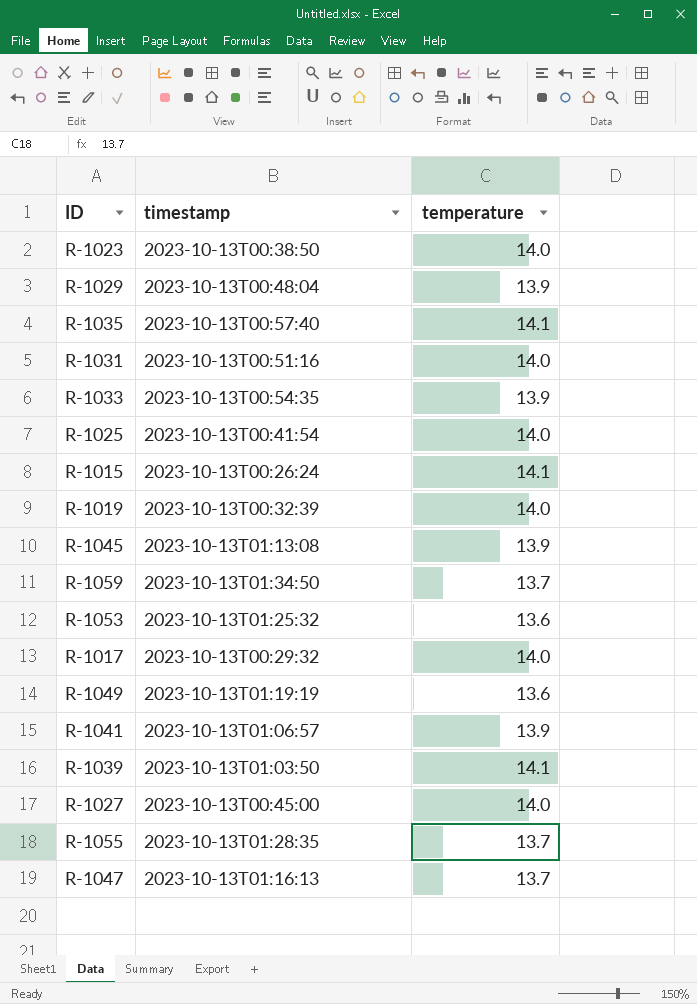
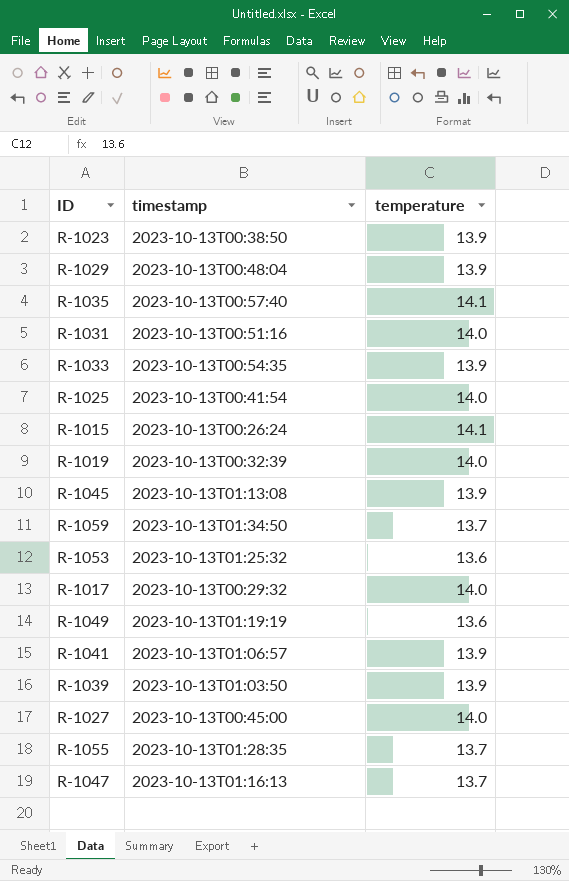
R-1023 | temperature: 14.0 -> 13.9
R-1039 | temperature: 14.1 -> 13.9

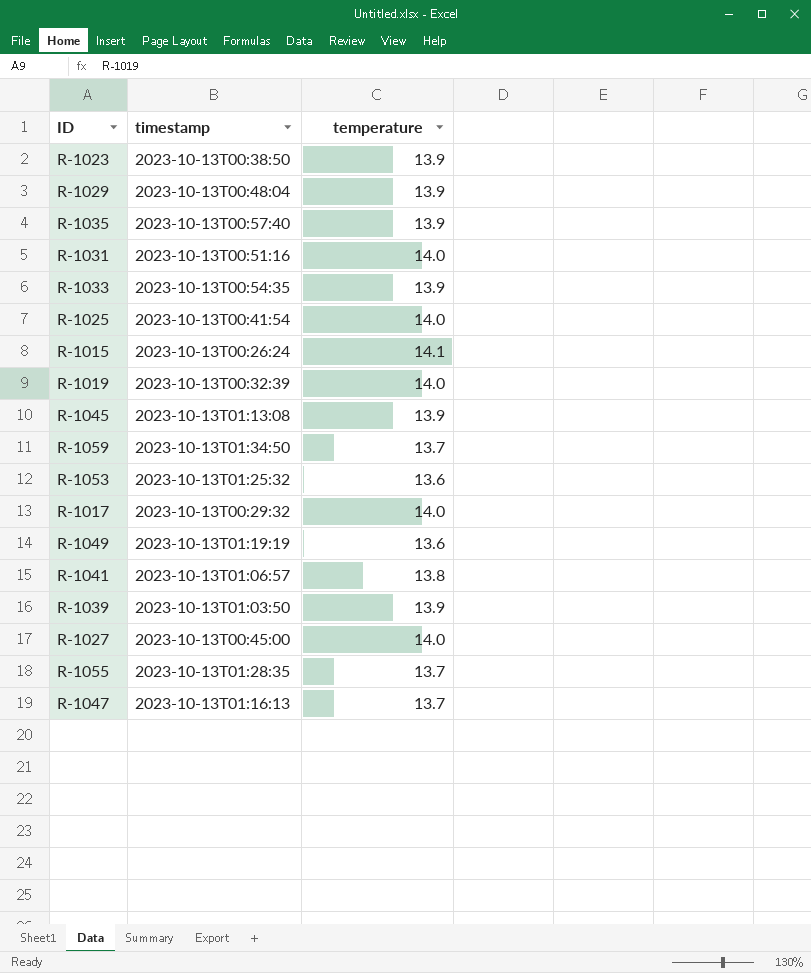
R-1035 | temperature: 14.1 -> 13.9
R-1041 | temperature: 13.9 -> 13.8

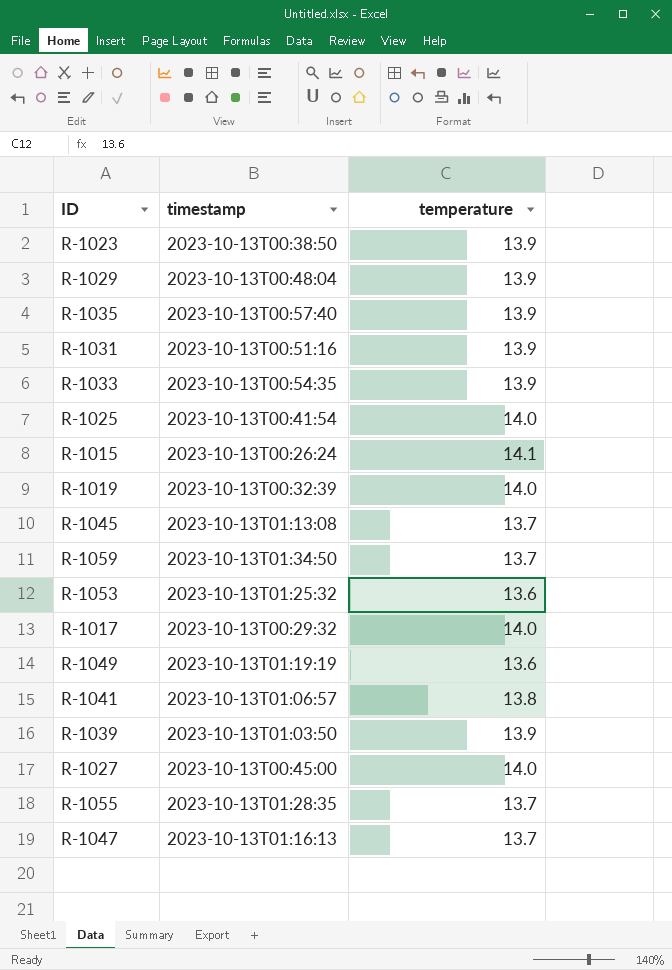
R-1031 | temperature: 14.0 -> 13.9
R-1045 | temperature: 13.9 -> 13.7

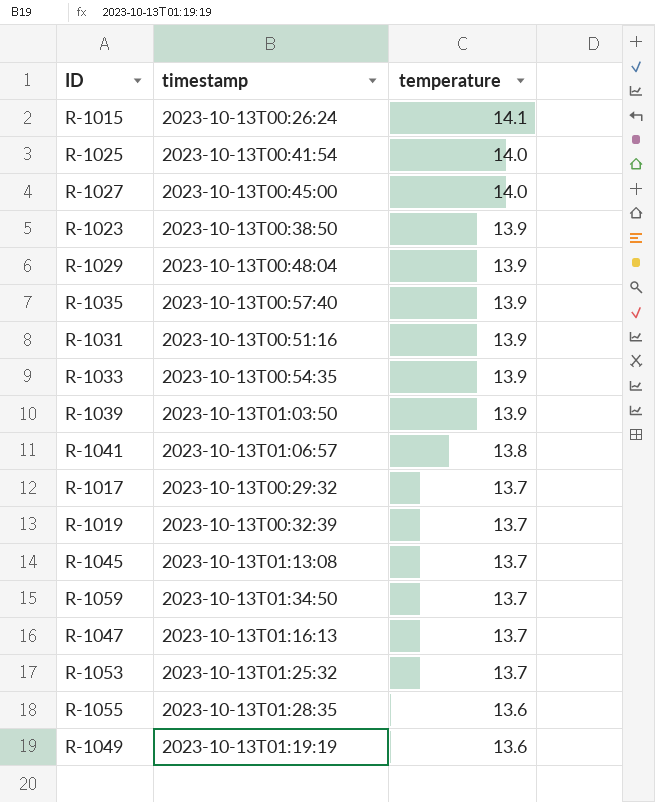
row order: none -> temperature descending
R-1017 | temperature: 14.0 -> 13.7
R-1019 | temperature: 14.0 -> 13.7
R-1053 | temperature: 13.6 -> 13.7
R-1055 | temperature: 13.7 -> 13.6

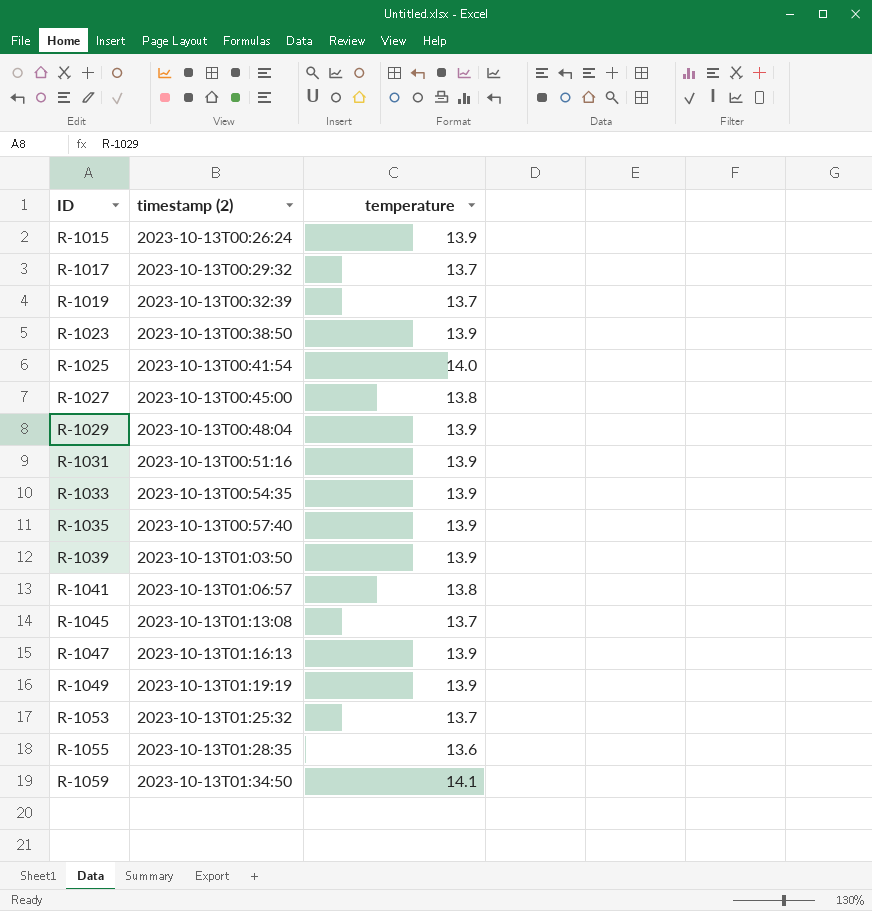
row order: temperature descending -> ID ascending
column name: timestamp -> timestamp (2)
R-1015 | temperature: 14.1 -> 13.9
R-1027 | temperature: 14.0 -> 13.8
R-1047 | temperature: 13.7 -> 13.9
R-1049 | temperature: 13.6 -> 13.9
R-1059 | temperature: 13.7 -> 14.1

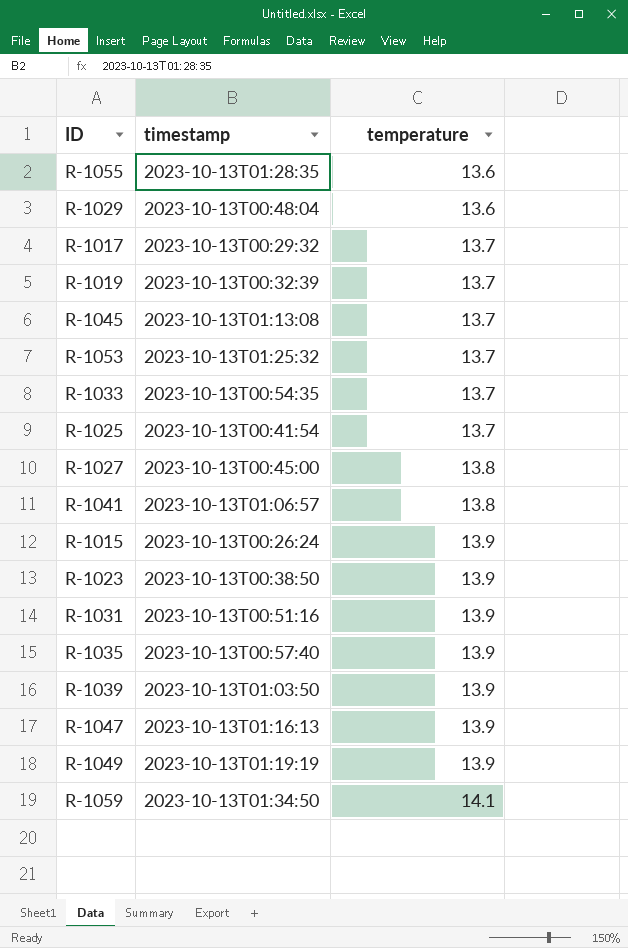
row order: ID ascending -> temperature ascending
column name: timestamp (2) -> timestamp
R-1029 | temperature: 13.9 -> 13.6
R-1033 | temperature: 13.9 -> 13.7
R-1025 | temperature: 14.0 -> 13.7

